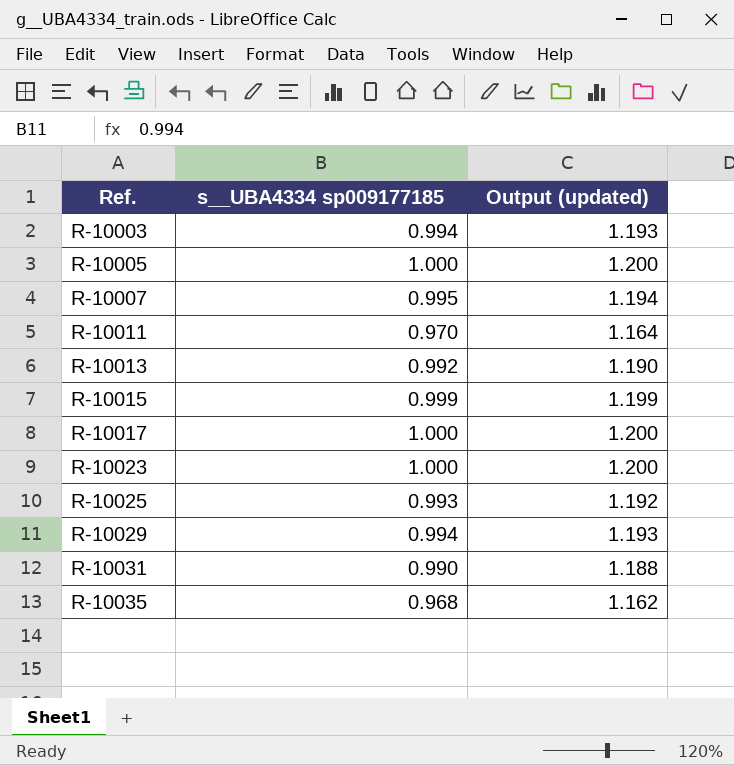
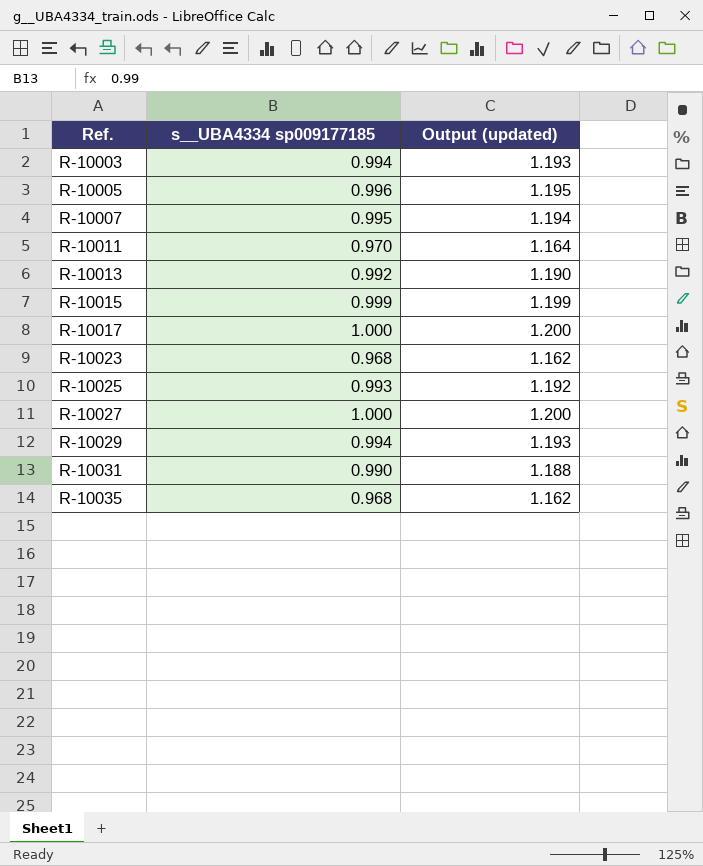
R-10005 | s__UBA4334 sp009177185: 1.000 -> 0.996
R-10005 | Output (updated): 1.200 -> 1.195
R-10023 | s__UBA4334 sp009177185: 1.000 -> 0.968
R-10023 | Output (updated): 1.200 -> 1.162
row R-10027: none -> 1.000 | 1.200

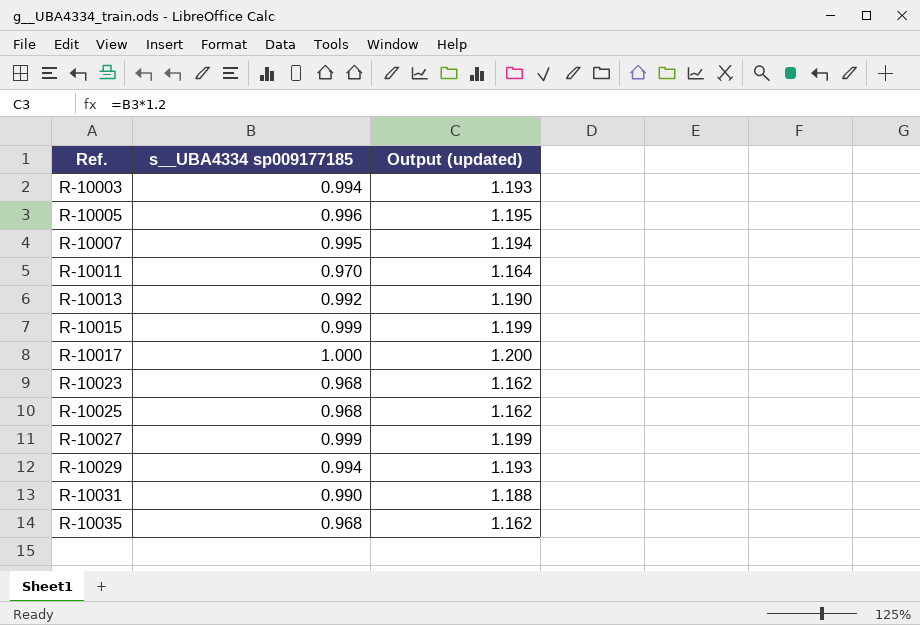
R-10025 | s__UBA4334 sp009177185: 0.993 -> 0.968
R-10025 | Output (updated): 1.192 -> 1.162
R-10027 | s__UBA4334 sp009177185: 1.000 -> 0.999
R-10027 | Output (updated): 1.200 -> 1.199

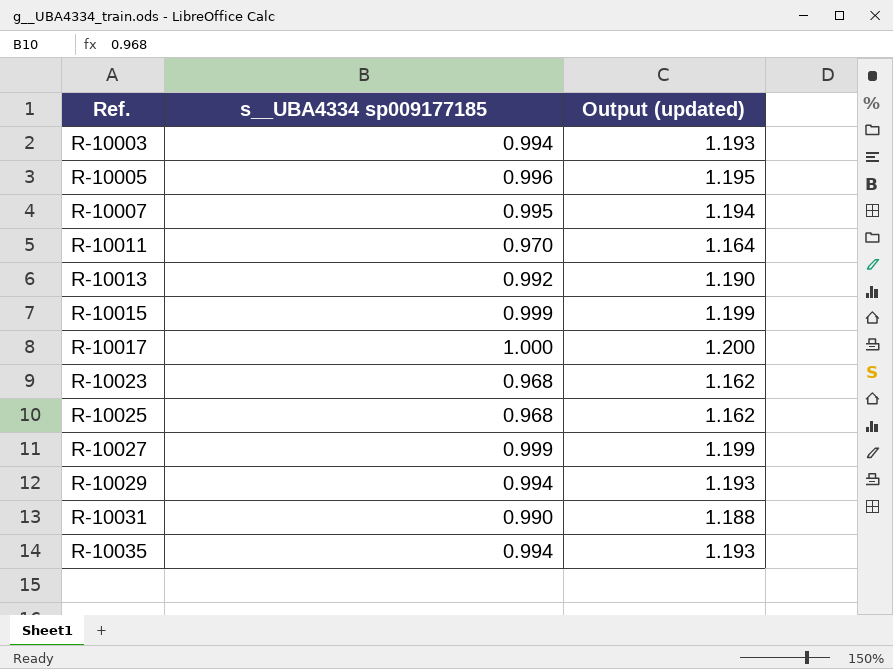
R-10035 | s__UBA4334 sp009177185: 0.968 -> 0.994
R-10035 | Output (updated): 1.162 -> 1.193

